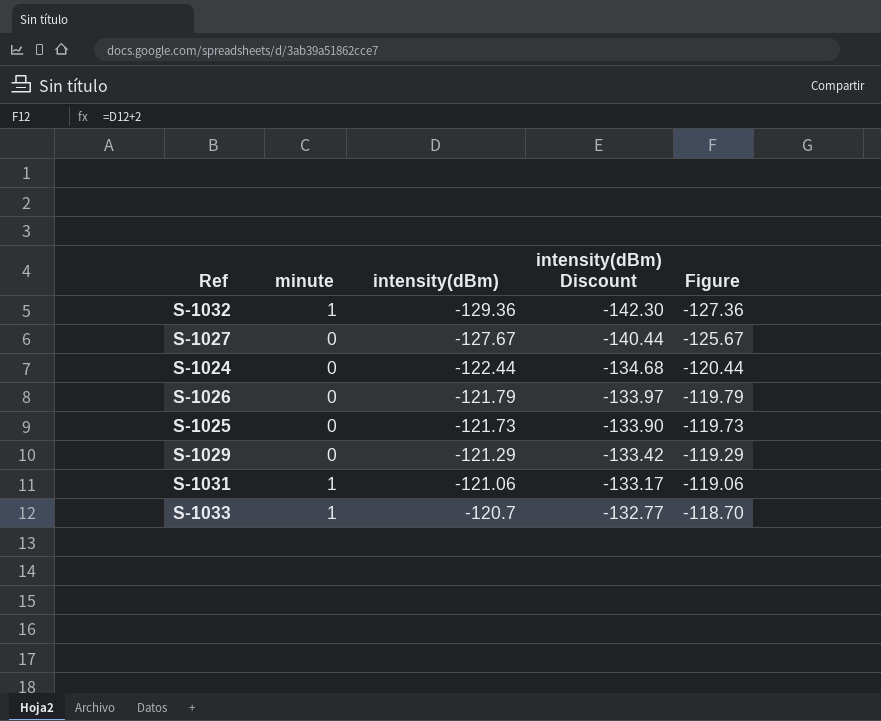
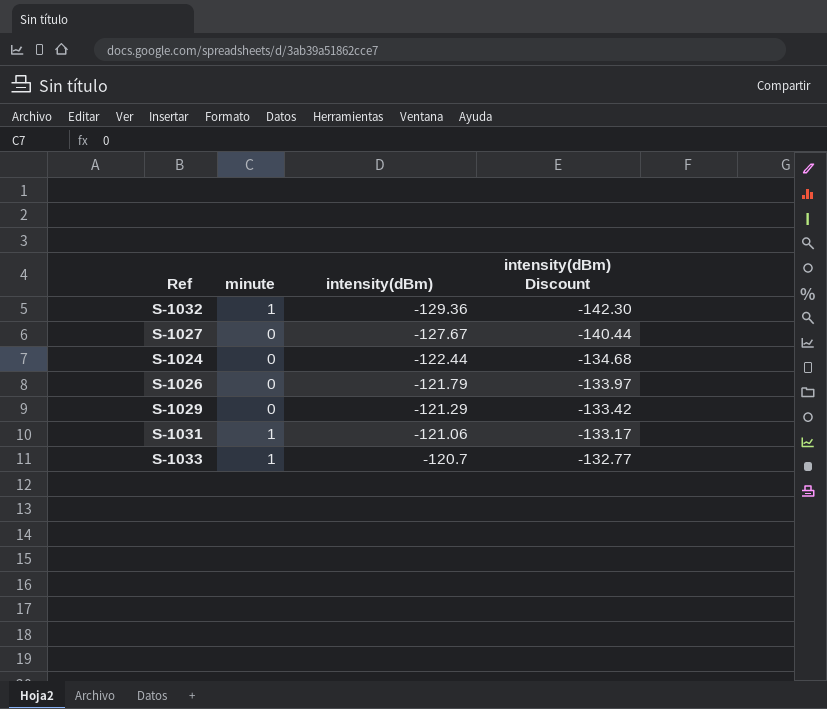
column Figure | formula: [intensity(dBm)] + 2 -> none
row S-1025: 0 | -121.73 | -133.90 | -119.73 -> none

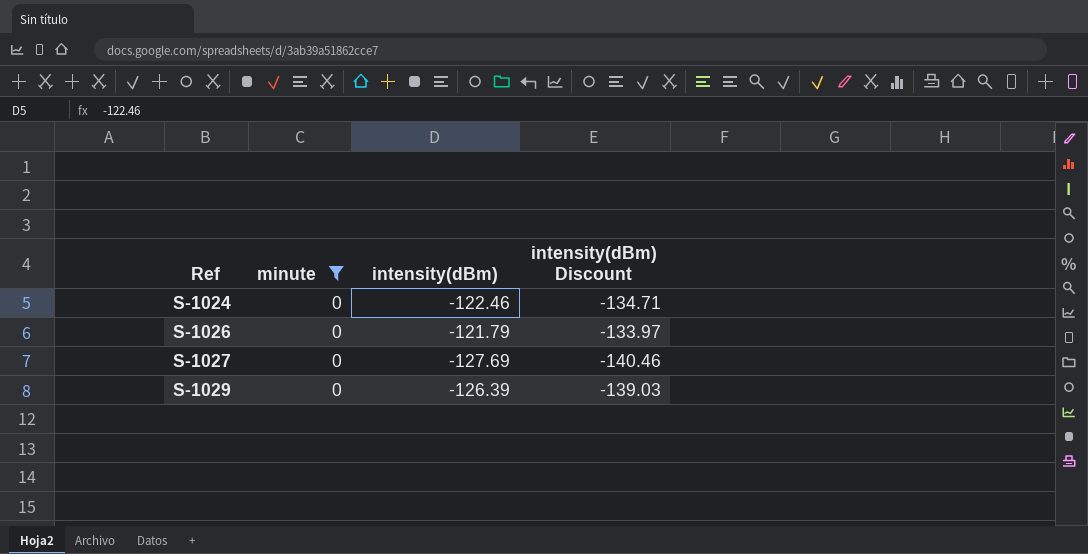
filter: none -> minute = 0
row order: intensity(dBm) ascending -> Ref ascending
S-1024 | intensity(dBm): -122.44 -> -122.46
S-1024 | intensity(dBm) Discount: -134.68 -> -134.71
S-1027 | intensity(dBm): -127.67 -> -127.69
S-1027 | intensity(dBm) Discount: -140.44 -> -140.46
S-1029 | intensity(dBm): -121.29 -> -126.39
S-1029 | intensity(dBm) Discount: -133.42 -> -139.03

